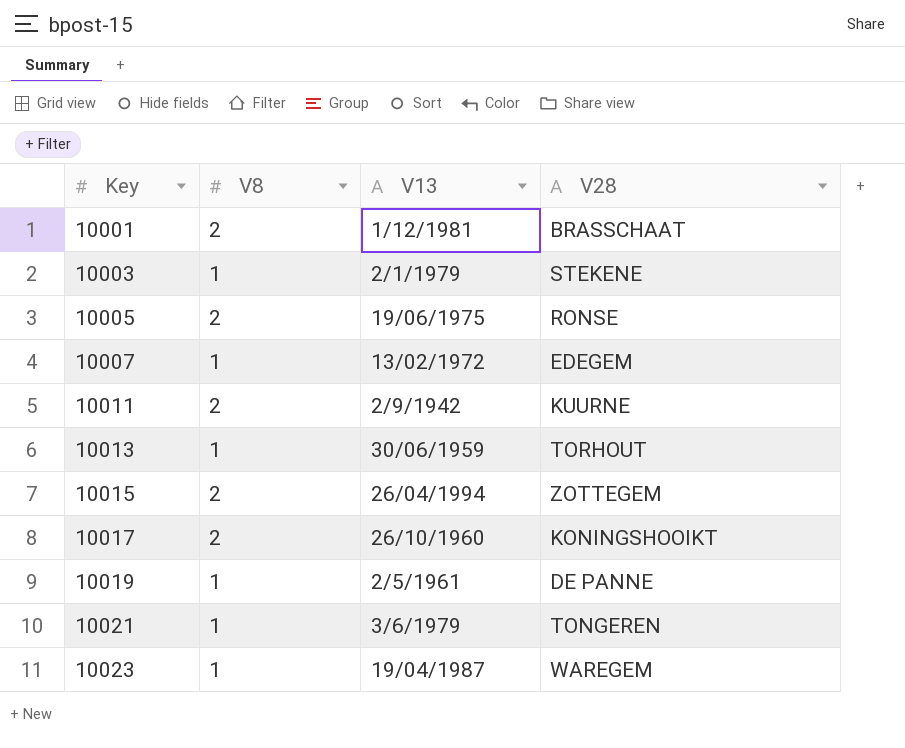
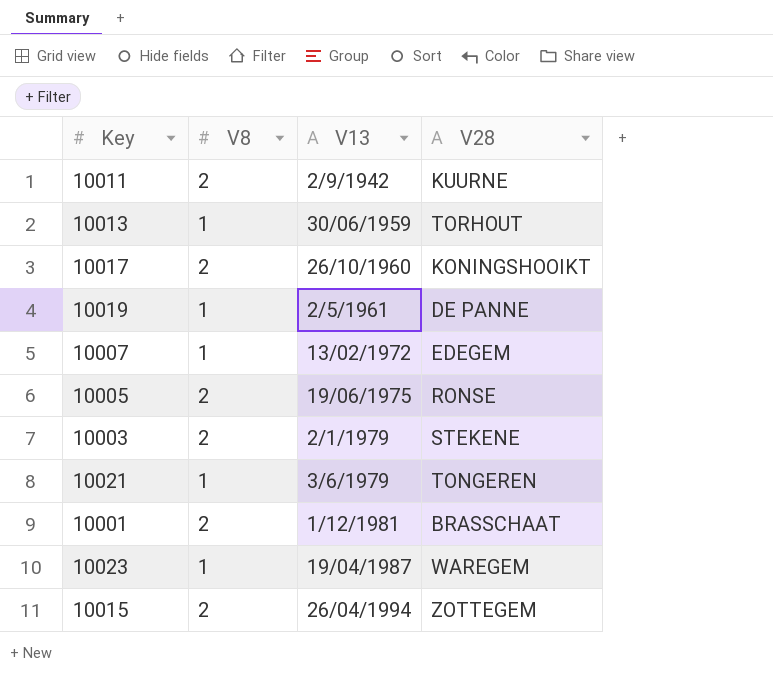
row order: Key ascending -> V13 ascending
10003 | V8: 1 -> 2

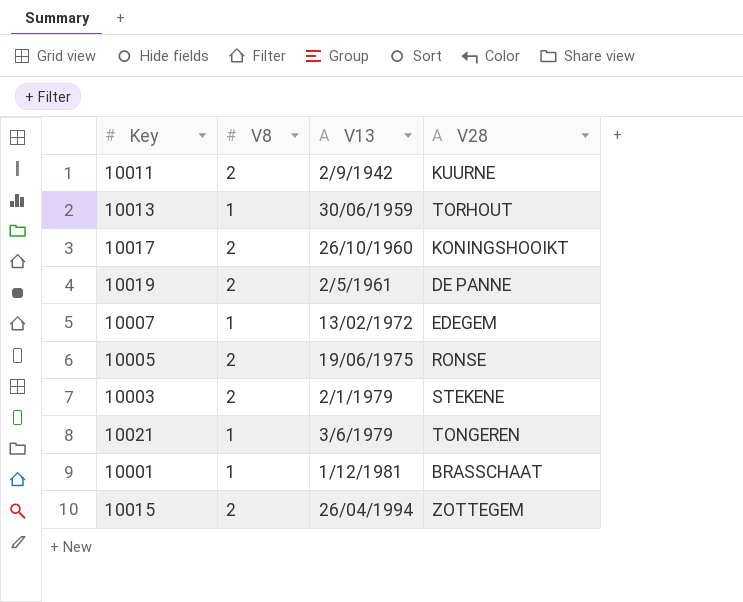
row 10023: 1 | 19/04/1987 | WAREGEM -> none
10019 | V8: 1 -> 2
10001 | V8: 2 -> 1

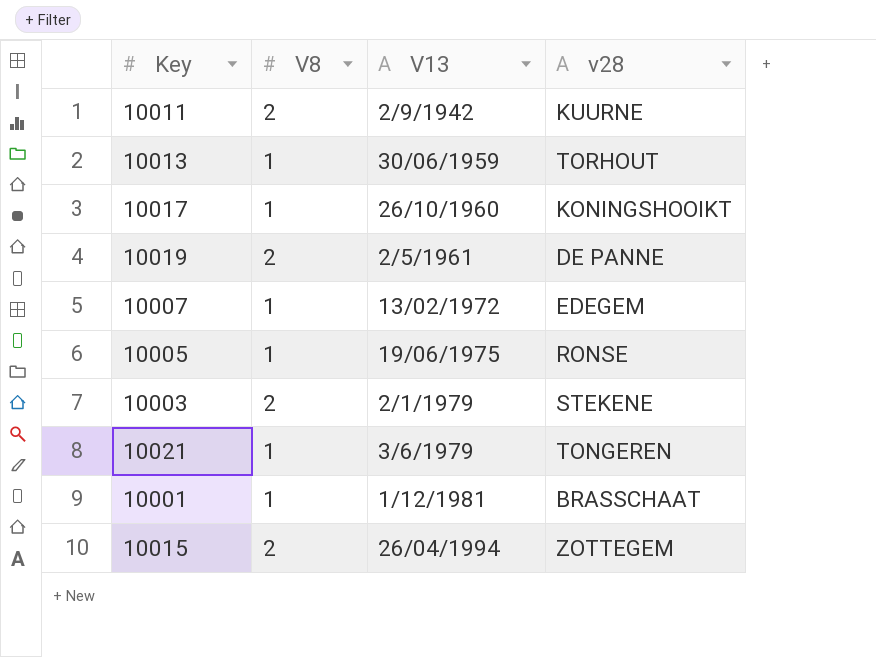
column name: V28 -> v28
10017 | V8: 2 -> 1
10005 | V8: 2 -> 1

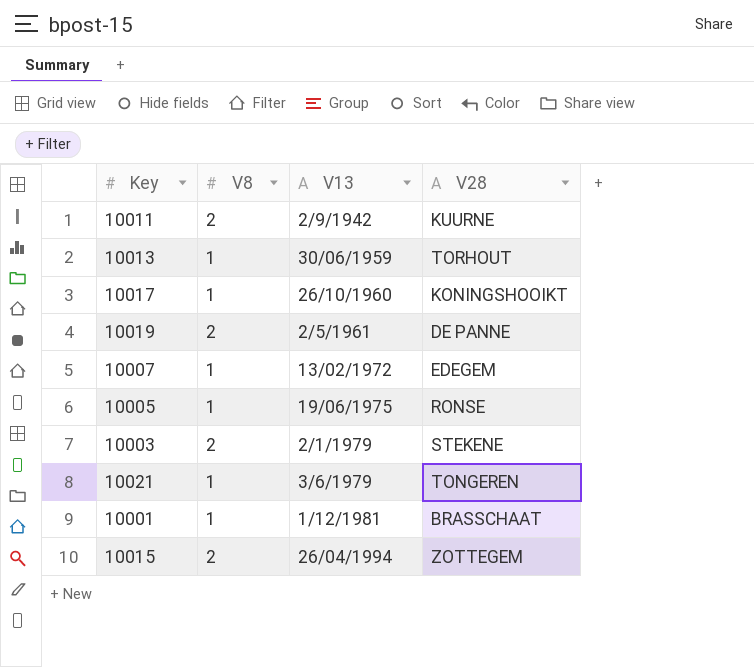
column name: v28 -> V28

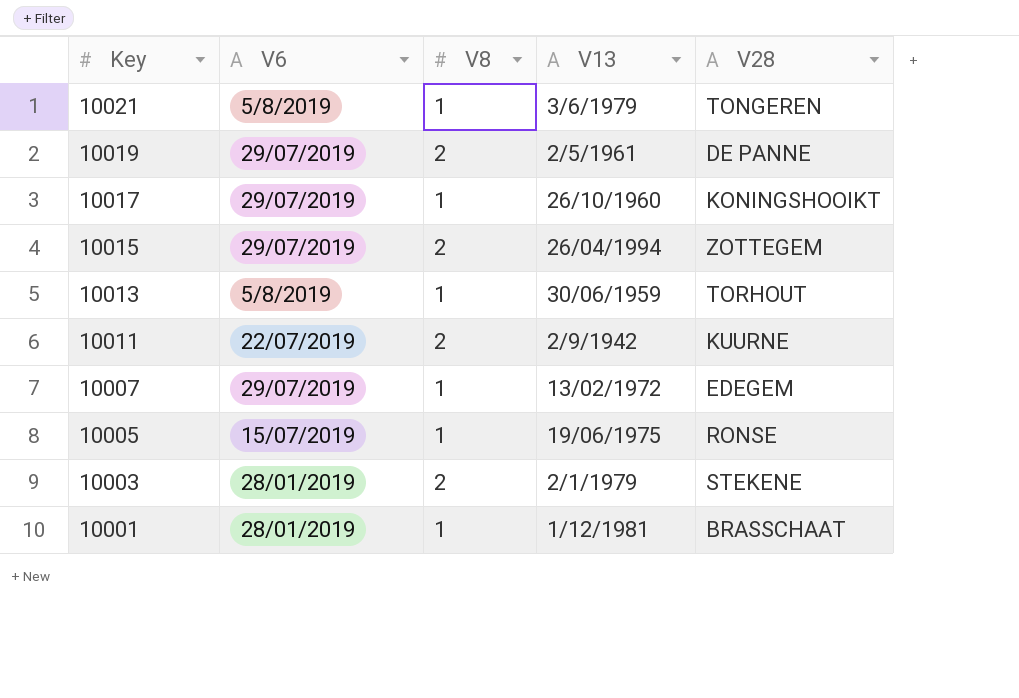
row order: V13 ascending -> Key descending
column V6 | position: none -> 2

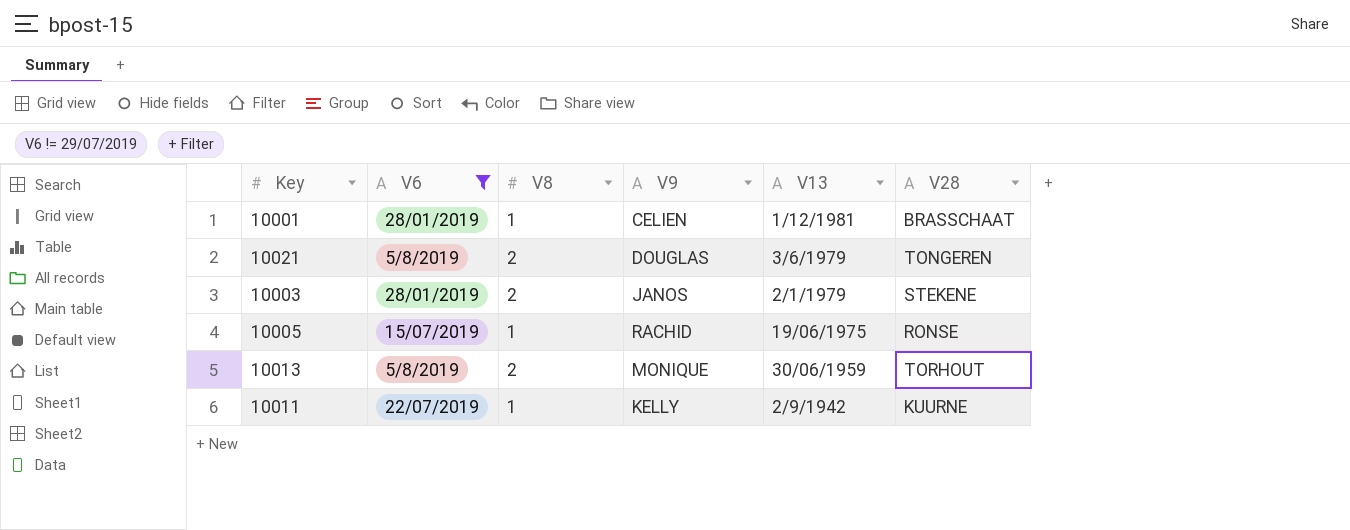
filter: none -> V6 != 29/07/2019
row order: Key descending -> V13 descending
column V9 | position: none -> 4
10021 | V8: 1 -> 2
10013 | V8: 1 -> 2
10011 | V8: 2 -> 1

